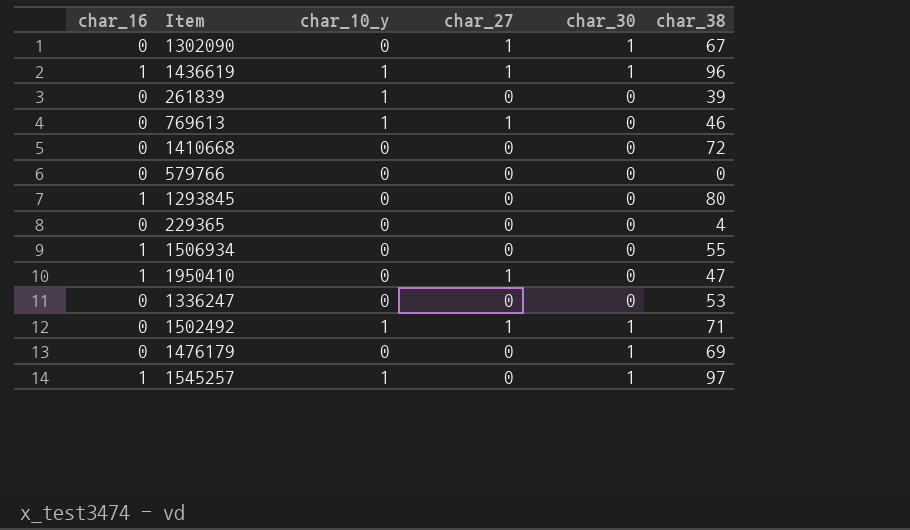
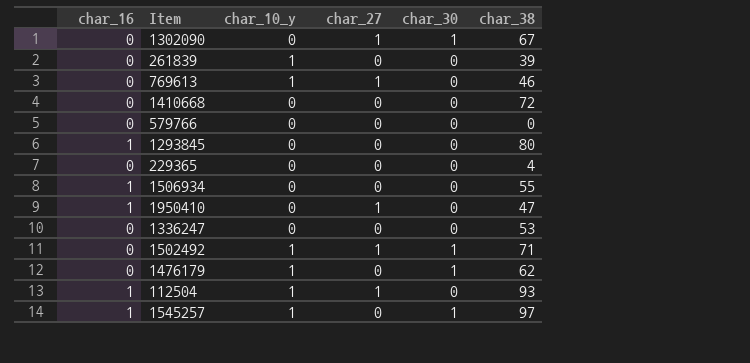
row 1436619: 1 | 1 | 1 | 1 | 96 -> none
1476179 | char_10_y: 0 -> 1
1476179 | char_38: 69 -> 62
row 112504: none -> 1 | 1 | 1 | 0 | 93

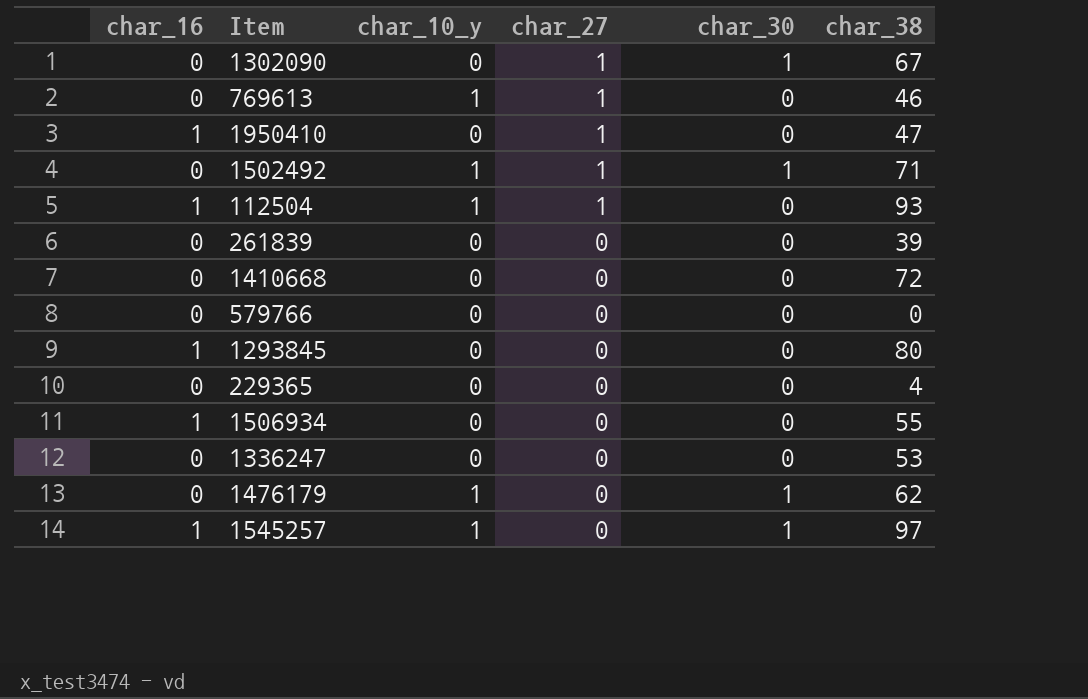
row order: none -> char_27 descending
261839 | char_10_y: 1 -> 0

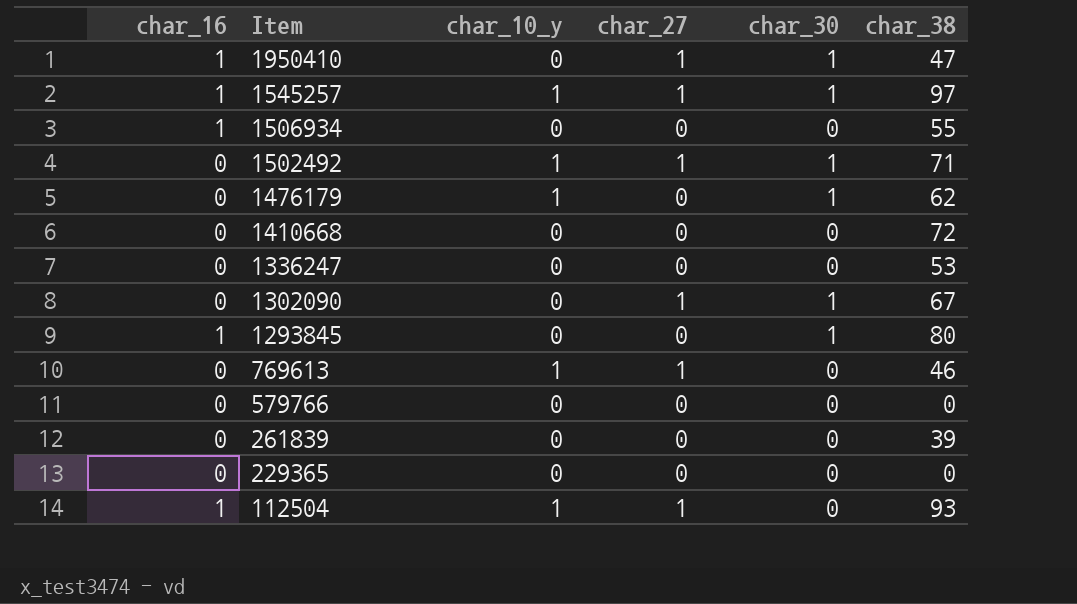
row order: char_27 descending -> Item descending
1950410 | char_30: 0 -> 1
1545257 | char_27: 0 -> 1
1293845 | char_30: 0 -> 1
229365 | char_38: 4 -> 0

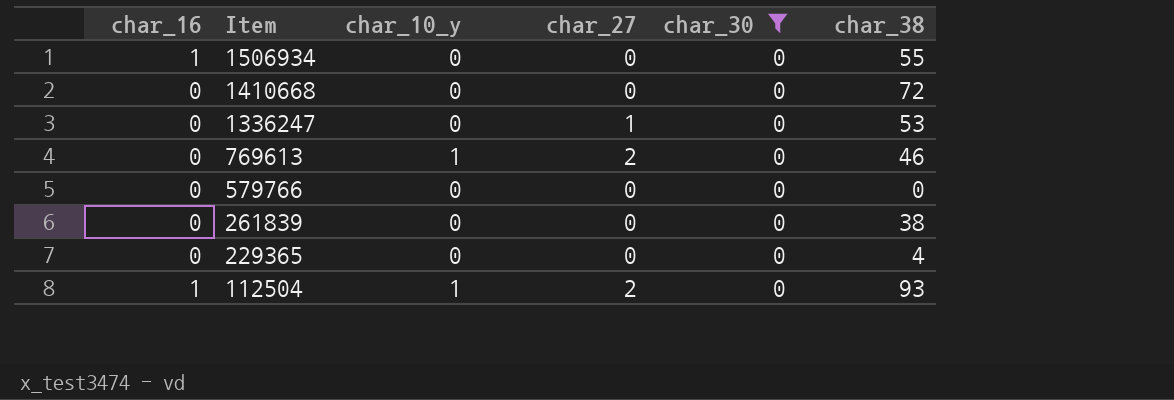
filter: none -> char_30 = 0
1336247 | char_27: 0 -> 1
769613 | char_27: 1 -> 2
261839 | char_38: 39 -> 38
229365 | char_38: 0 -> 4
112504 | char_27: 1 -> 2

